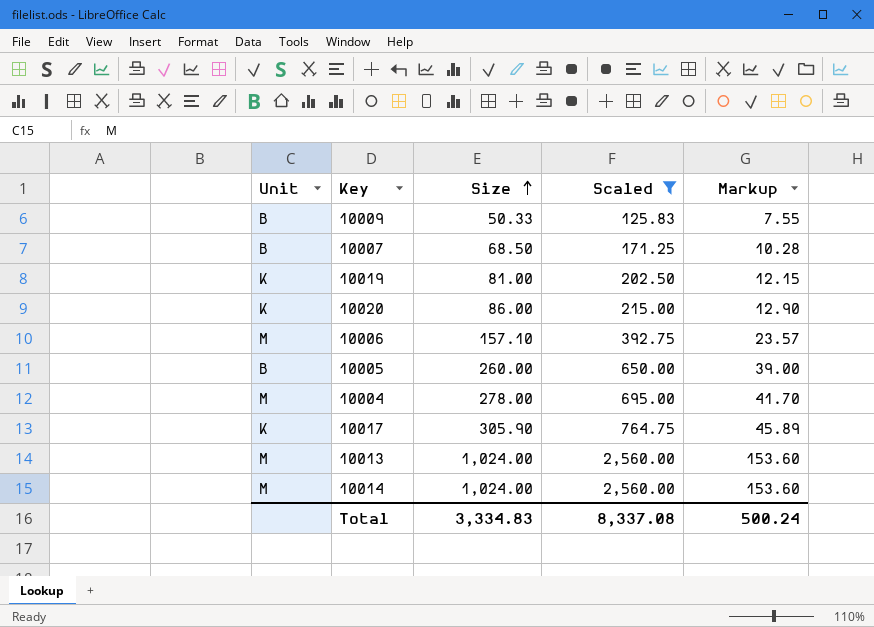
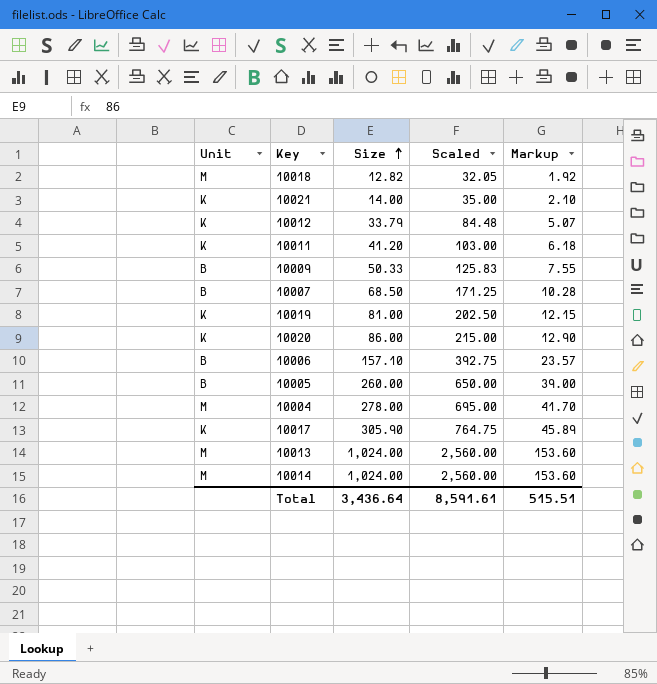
filter: Scaled >= 125.83 -> none
10006 | Unit: M -> B
Total | Size: 3,334.83 -> 3,436.64
Total | Scaled: 8,337.08 -> 8,591.61
Total | Markup: 500.24 -> 515.51

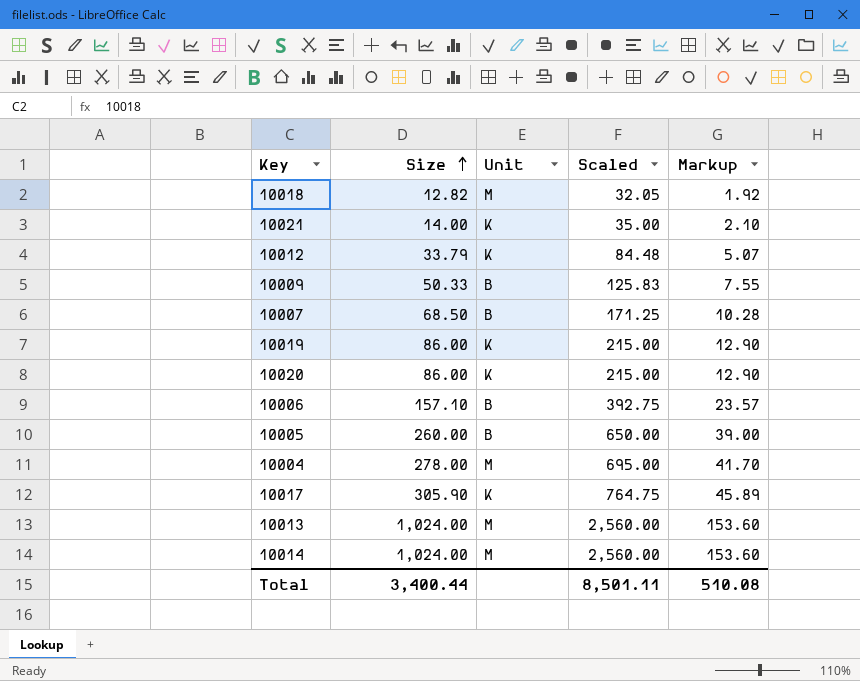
column Unit | position: 1 -> 3
row 10011: K | 41.20 | 103.00 | 6.18 -> none
10019 | Size: 81.00 -> 86.00
10019 | Scaled: 202.50 -> 215.00
10019 | Markup: 12.15 -> 12.90
Total | Size: 3,436.64 -> 3,400.44
Total | Scaled: 8,591.61 -> 8,501.11
Total | Markup: 515.51 -> 510.08

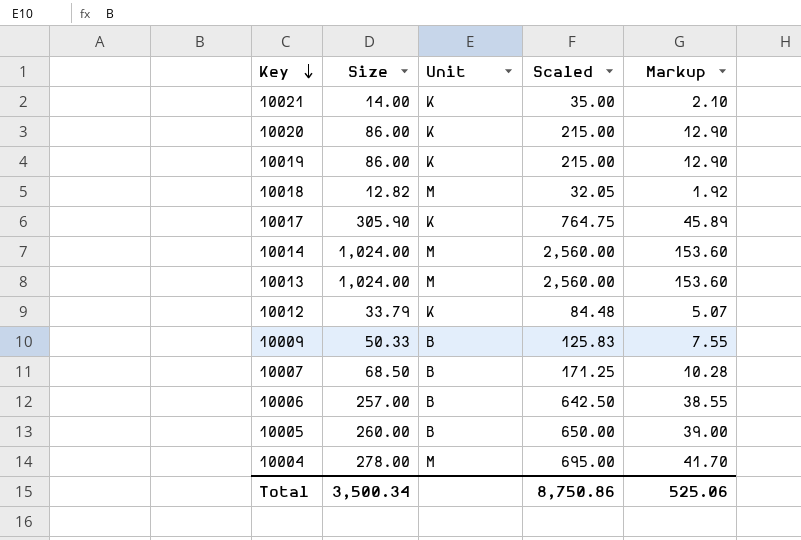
row order: Size ascending -> Key descending
10006 | Size: 157.10 -> 257.00
10006 | Scaled: 392.75 -> 642.50
10006 | Markup: 23.57 -> 38.55
Total | Size: 3,400.44 -> 3,500.34
Total | Scaled: 8,501.11 -> 8,750.86
Total | Markup: 510.08 -> 525.06

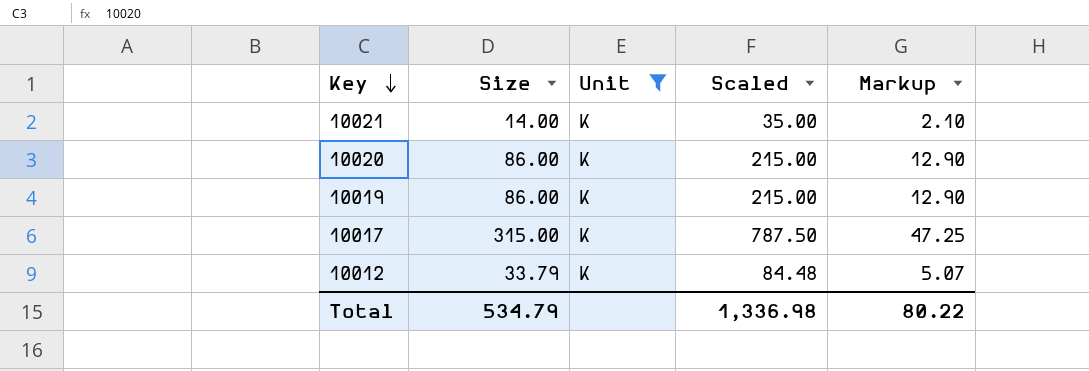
filter: none -> Unit = K
10017 | Size: 305.90 -> 315.00
10017 | Scaled: 764.75 -> 787.50
10017 | Markup: 45.89 -> 47.25
Total | Size: 3,500.34 -> 534.79
Total | Scaled: 8,750.86 -> 1,336.98
Total | Markup: 525.06 -> 80.22

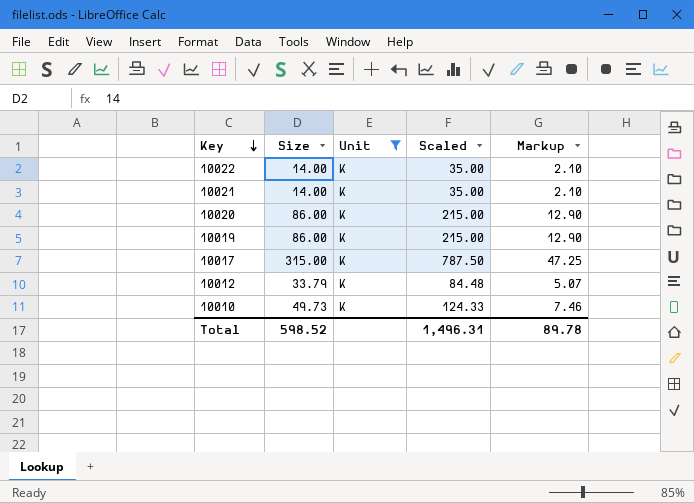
row 10022: none -> 14.00 | K | 35.00 | 2.10
row 10010: none -> 49.73 | K | 124.33 | 7.46
Total | Size: 534.79 -> 598.52
Total | Scaled: 1,336.98 -> 1,496.31
Total | Markup: 80.22 -> 89.78

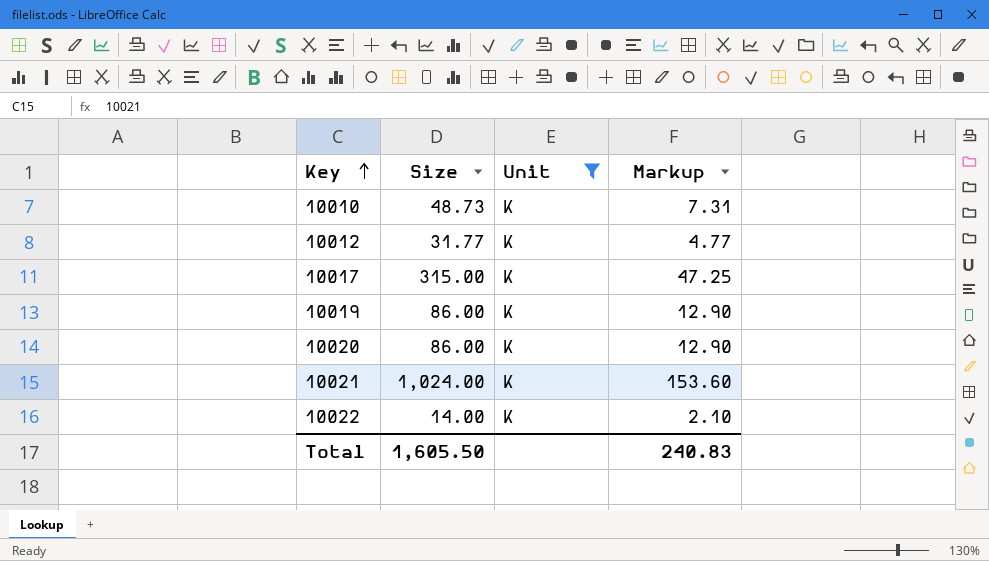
row order: Key descending -> Key ascending
column Scaled | formula: [Size] * 2.5 -> none
10010 | Size: 49.73 -> 48.73
10010 | Markup: 7.46 -> 7.31
10012 | Size: 33.79 -> 31.77
10012 | Markup: 5.07 -> 4.77
10021 | Size: 14.00 -> 1,024.00
10021 | Markup: 2.10 -> 153.60
Total | Size: 598.52 -> 1,605.50
Total | Markup: 89.78 -> 240.83

